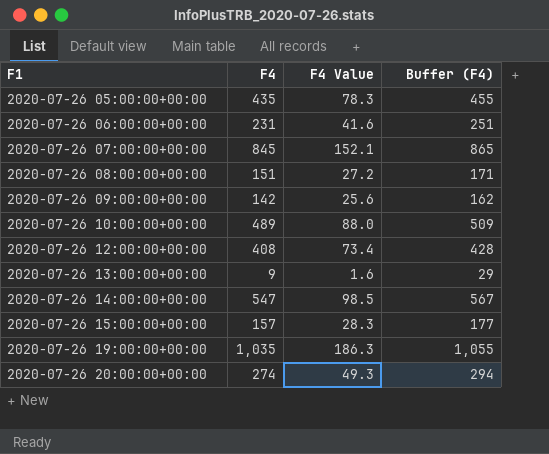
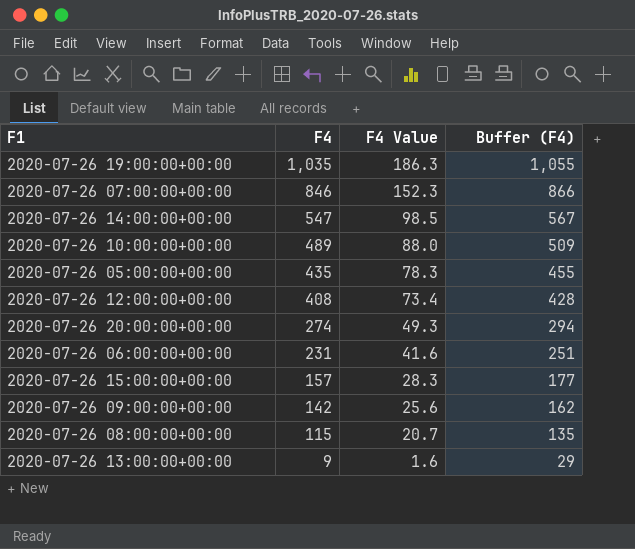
row order: F1 ascending -> F4 descending
2020-07-26 07:00:00+00:00 | F4: 845 -> 846
2020-07-26 07:00:00+00:00 | F4 Value: 152.1 -> 152.3
2020-07-26 07:00:00+00:00 | Buffer (F4): 865 -> 866
2020-07-26 08:00:00+00:00 | F4: 151 -> 115
2020-07-26 08:00:00+00:00 | F4 Value: 27.2 -> 20.7
2020-07-26 08:00:00+00:00 | Buffer (F4): 171 -> 135

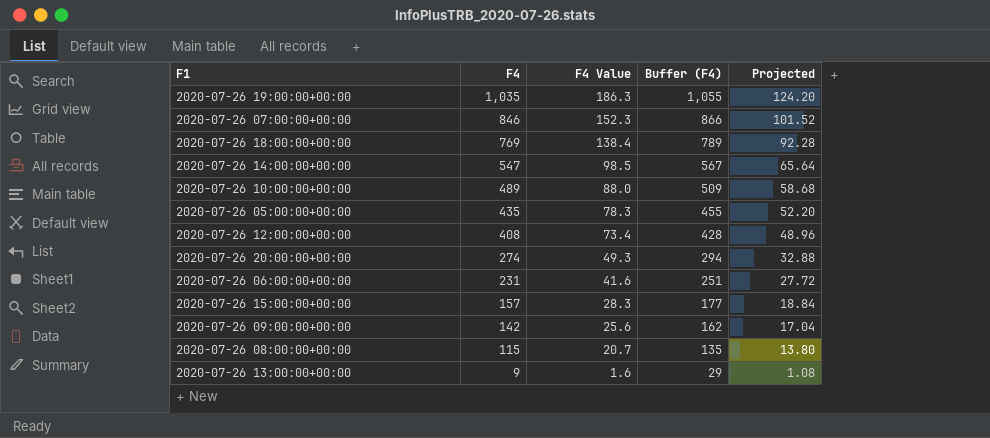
column Projected | formula: none -> [F4] * 0.12
row 2020-07-26 18:00:00+00:00: none -> 769 | 138.4 | 789 | 92.28

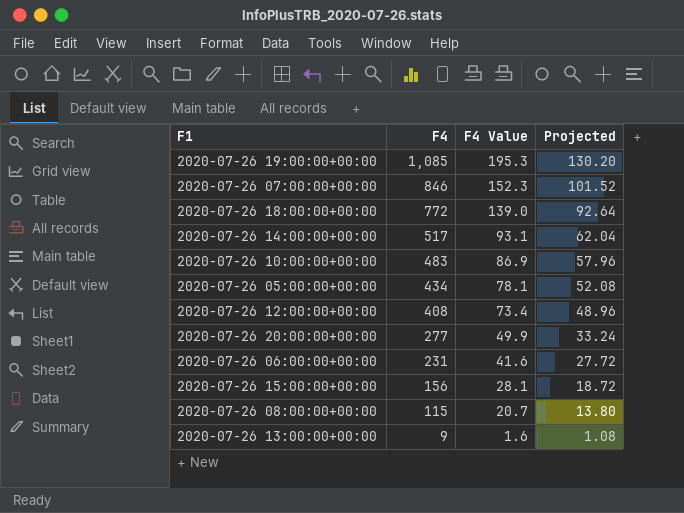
column Buffer (F4) | formula: [F4] + 20 -> none
row 2020-07-26 09:00:00+00:00: 142 | 25.6 | 162 | 17.04 -> none
2020-07-26 19:00:00+00:00 | F4: 1,035 -> 1,085
2020-07-26 19:00:00+00:00 | F4 Value: 186.3 -> 195.3
2020-07-26 19:00:00+00:00 | Projected: 124.20 -> 130.20
2020-07-26 18:00:00+00:00 | F4: 769 -> 772
2020-07-26 18:00:00+00:00 | F4 Value: 138.4 -> 139.0
2020-07-26 18:00:00+00:00 | Projected: 92.28 -> 92.64
2020-07-26 14:00:00+00:00 | F4: 547 -> 517
2020-07-26 14:00:00+00:00 | F4 Value: 98.5 -> 93.1
2020-07-26 14:00:00+00:00 | Projected: 65.64 -> 62.04
2020-07-26 10:00:00+00:00 | F4: 489 -> 483
2020-07-26 10:00:00+00:00 | F4 Value: 88.0 -> 86.9
2020-07-26 10:00:00+00:00 | Projected: 58.68 -> 57.96
2020-07-26 05:00:00+00:00 | F4: 435 -> 434
2020-07-26 05:00:00+00:00 | F4 Value: 78.3 -> 78.1
2020-07-26 05:00:00+00:00 | Projected: 52.20 -> 52.08
2020-07-26 20:00:00+00:00 | F4: 274 -> 277
2020-07-26 20:00:00+00:00 | F4 Value: 49.3 -> 49.9
2020-07-26 20:00:00+00:00 | Projected: 32.88 -> 33.24
2020-07-26 15:00:00+00:00 | F4: 157 -> 156
2020-07-26 15:00:00+00:00 | F4 Value: 28.3 -> 28.1
2020-07-26 15:00:00+00:00 | Projected: 18.84 -> 18.72

